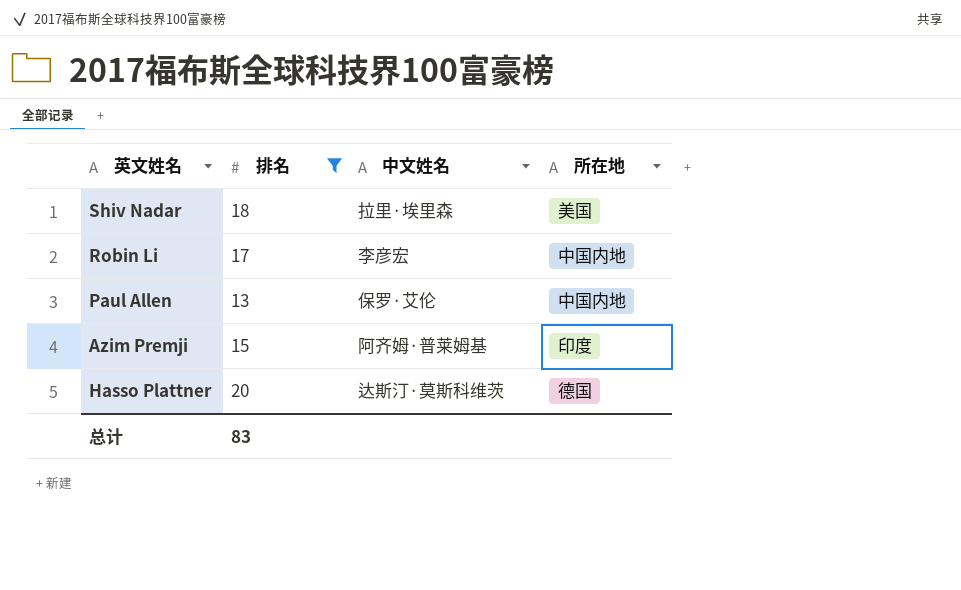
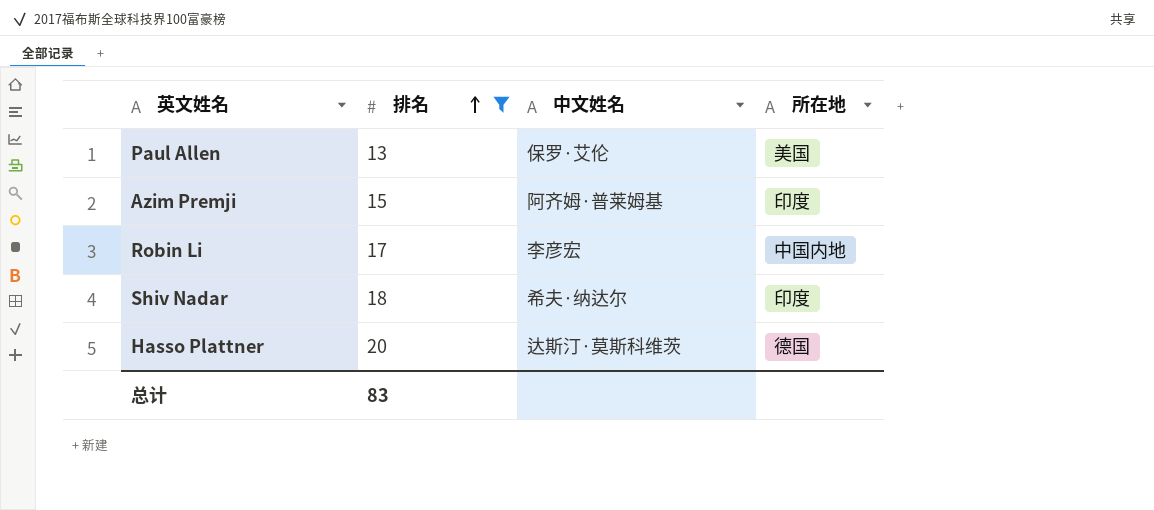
row order: none -> 排名 ascending
Paul Allen | 所在地: 中国内地 -> 美国
Shiv Nadar | 中文姓名: 拉里·埃里森 -> 希夫·纳达尔
Shiv Nadar | 所在地: 美国 -> 印度

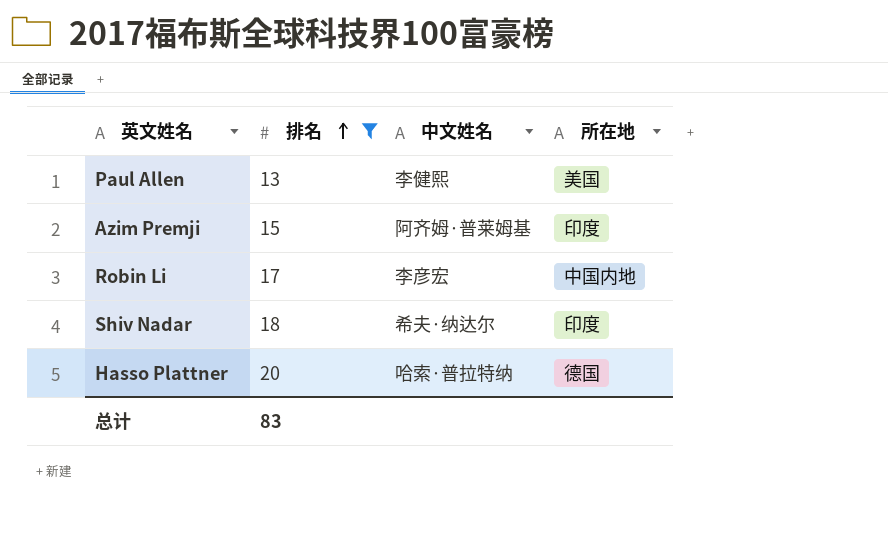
Paul Allen | 中文姓名: 保罗·艾伦 -> 李健熙
Hasso Plattner | 中文姓名: 达斯汀·莫斯科维茨 -> 哈索·普拉特纳

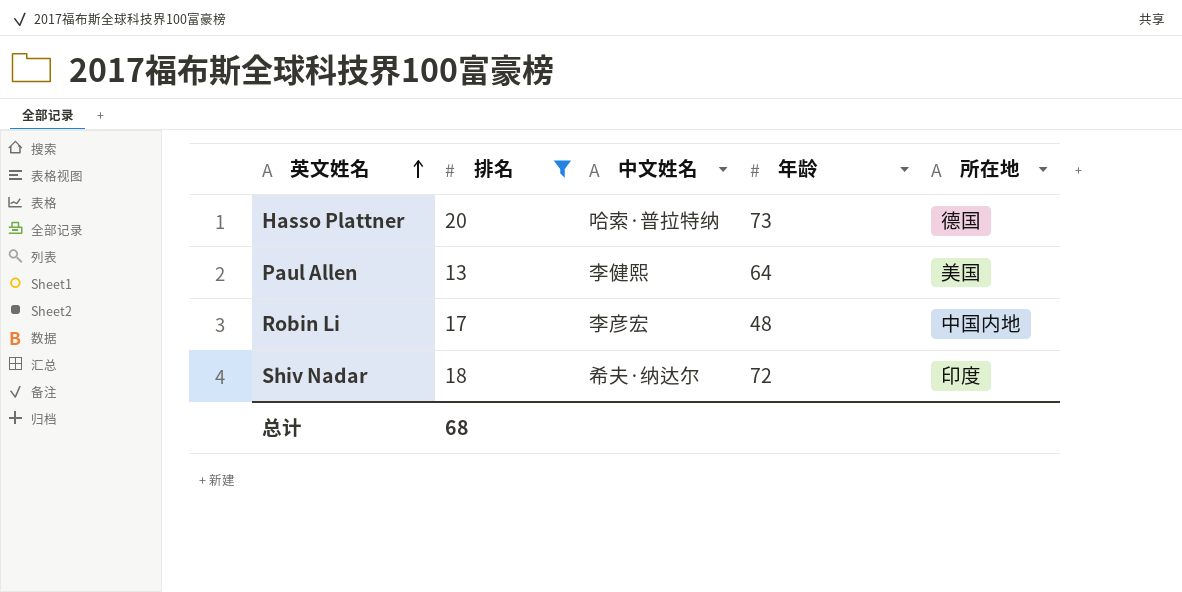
row order: 排名 ascending -> 英文姓名 ascending
column 年龄 | position: none -> 4
row Azim Premji: 15 | 阿齐姆·普莱姆基 | 印度 -> none
总计 | 排名: 83 -> 68

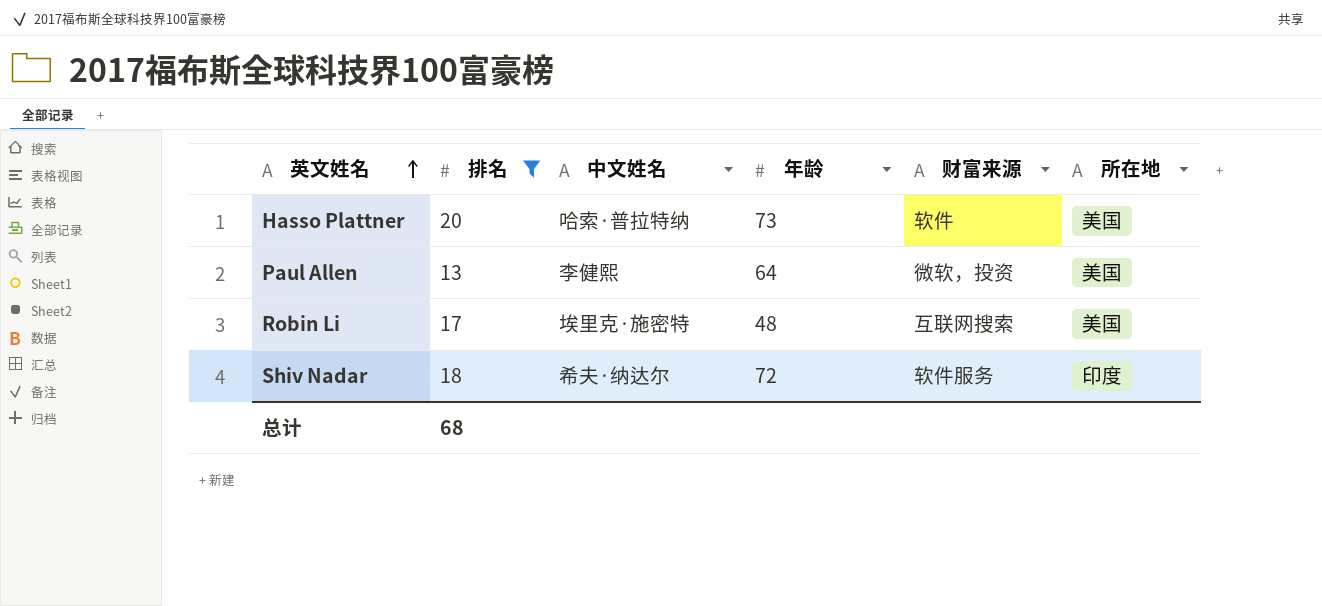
column 财富来源 | position: none -> 5
Hasso Plattner | 所在地: 德国 -> 美国
Robin Li | 中文姓名: 李彦宏 -> 埃里克·施密特
Robin Li | 所在地: 中国内地 -> 美国

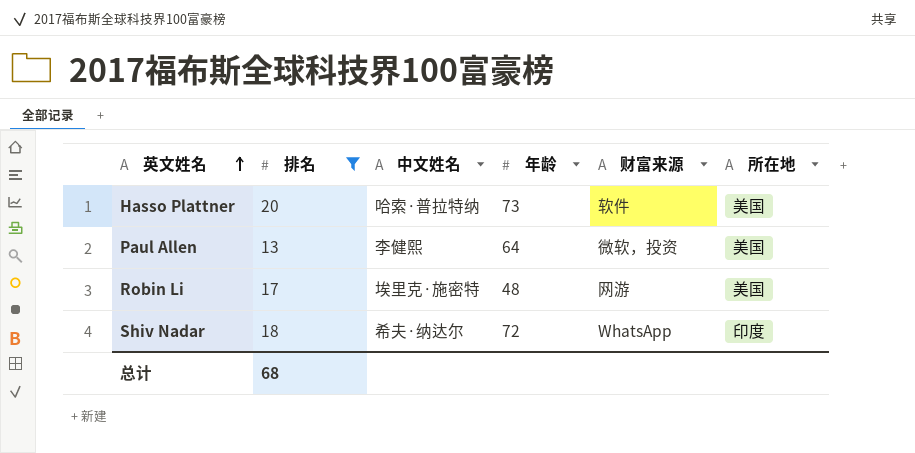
Robin Li | 财富来源: 互联网搜索 -> 网游
Shiv Nadar | 财富来源: 软件服务 -> WhatsApp

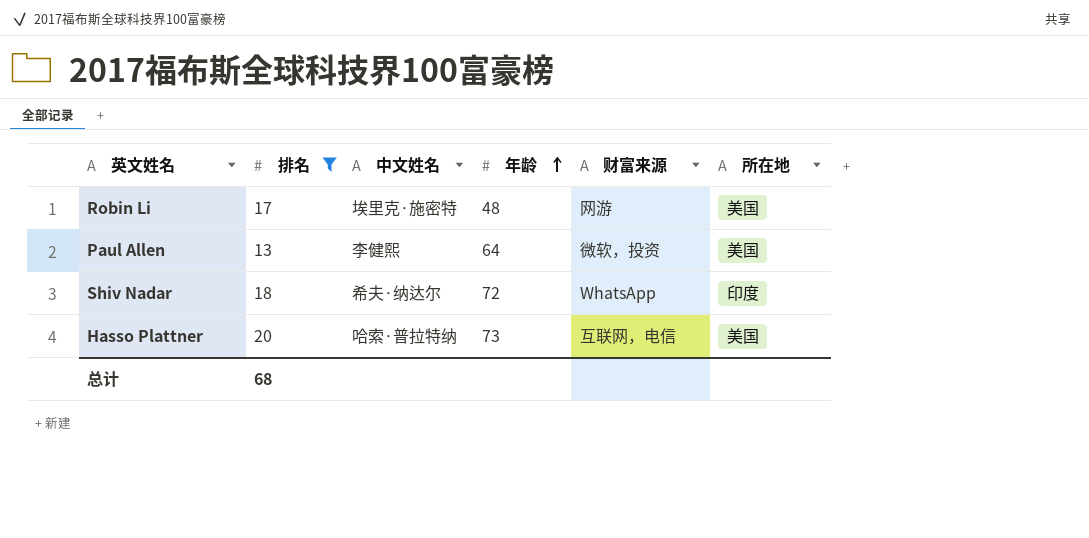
row order: 英文姓名 ascending -> 年龄 ascending
Hasso Plattner | 财富来源: 软件 -> 互联网，电信

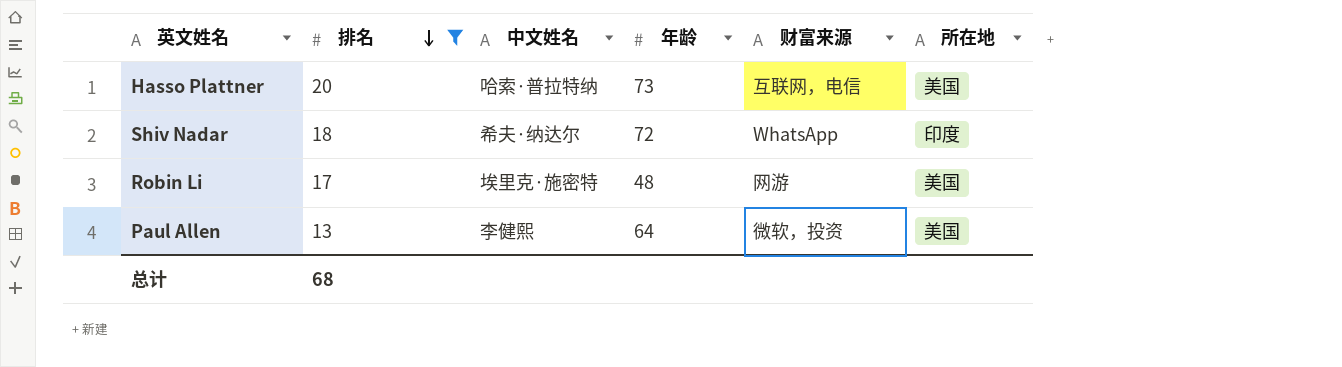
row order: 年龄 ascending -> 排名 descending

